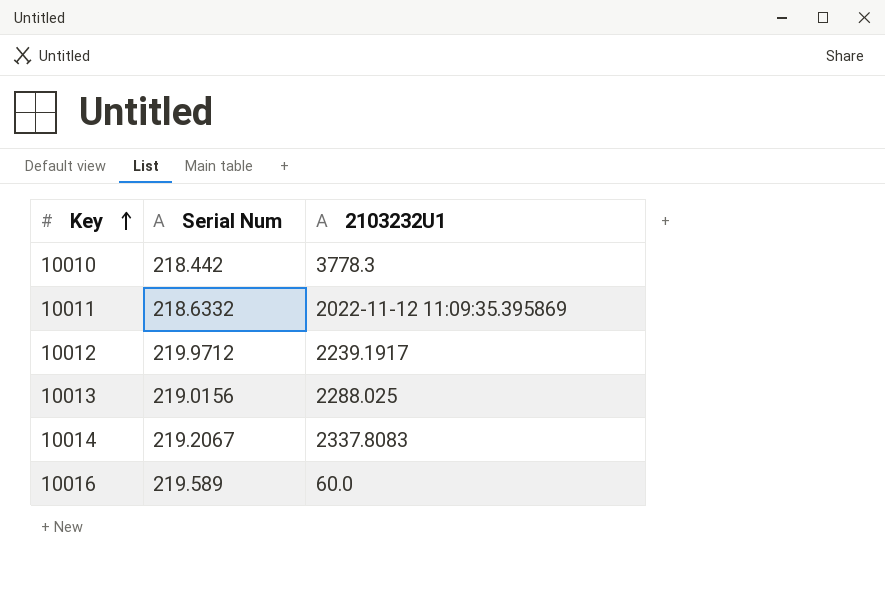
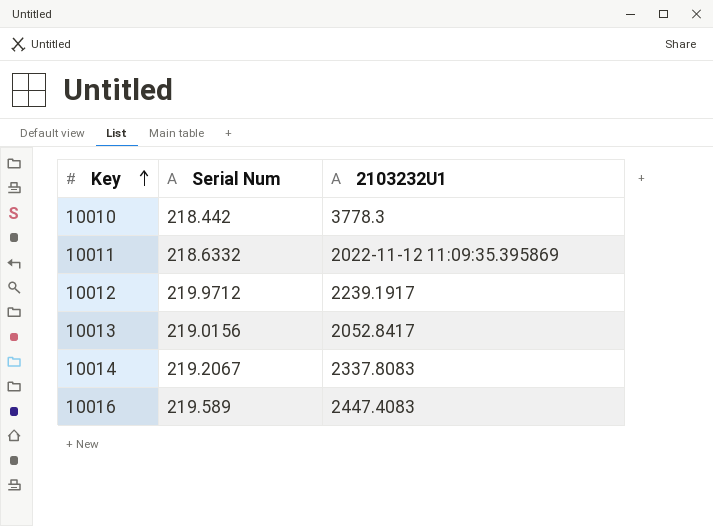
10013 | 2103232U1: 2288.025 -> 2052.8417
10016 | 2103232U1: 60.0 -> 2447.4083

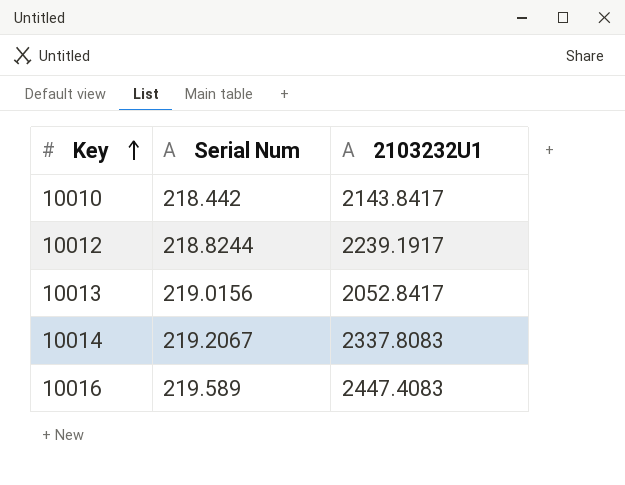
row 10011: 218.6332 | 2022-11-12 11:09:35.395869 -> none
10010 | 2103232U1: 3778.3 -> 2143.8417
10012 | Serial Num: 219.9712 -> 218.8244

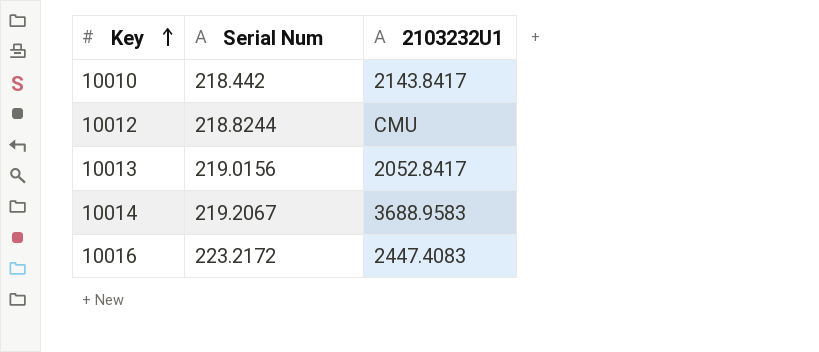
10012 | 2103232U1: 2239.1917 -> CMU
10014 | 2103232U1: 2337.8083 -> 3688.9583
10016 | Serial Num: 219.589 -> 223.2172

